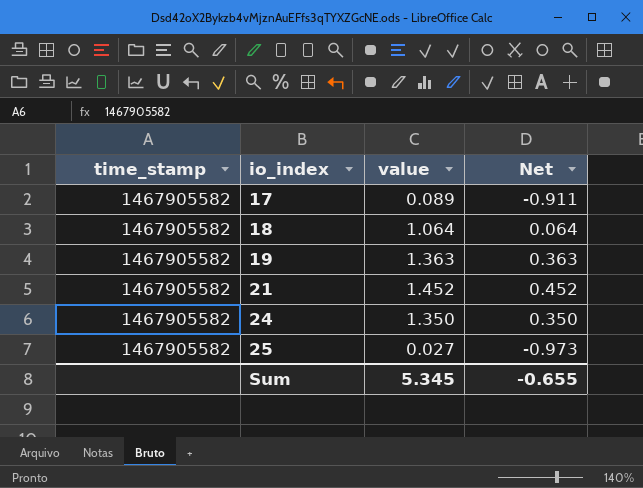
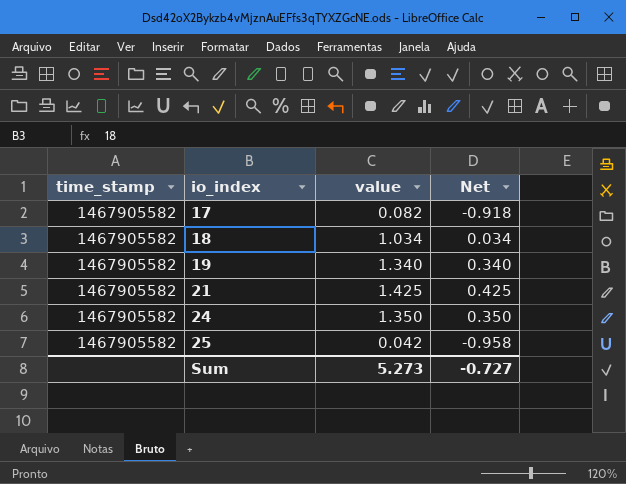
17 | value: 0.089 -> 0.082
17 | Net: -0.911 -> -0.918
18 | value: 1.064 -> 1.034
18 | Net: 0.064 -> 0.034
19 | value: 1.363 -> 1.340
19 | Net: 0.363 -> 0.340
21 | value: 1.452 -> 1.425
21 | Net: 0.452 -> 0.425
25 | value: 0.027 -> 0.042
25 | Net: -0.973 -> -0.958
Sum | value: 5.345 -> 5.273
Sum | Net: -0.655 -> -0.727

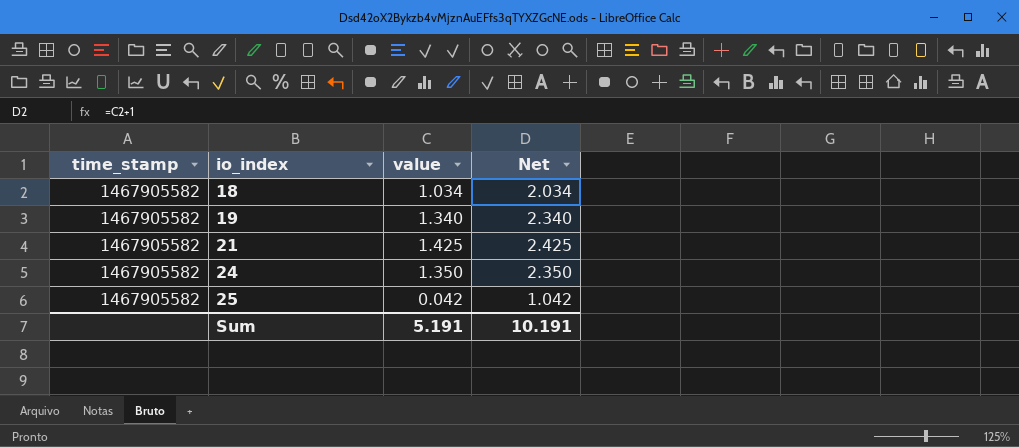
column Net | formula: [value] - 1 -> [value] + 1
row 17: 1467905582 | 0.082 | -0.918 -> none
Sum | value: 5.273 -> 5.191
Sum | Net: -0.727 -> 10.191

